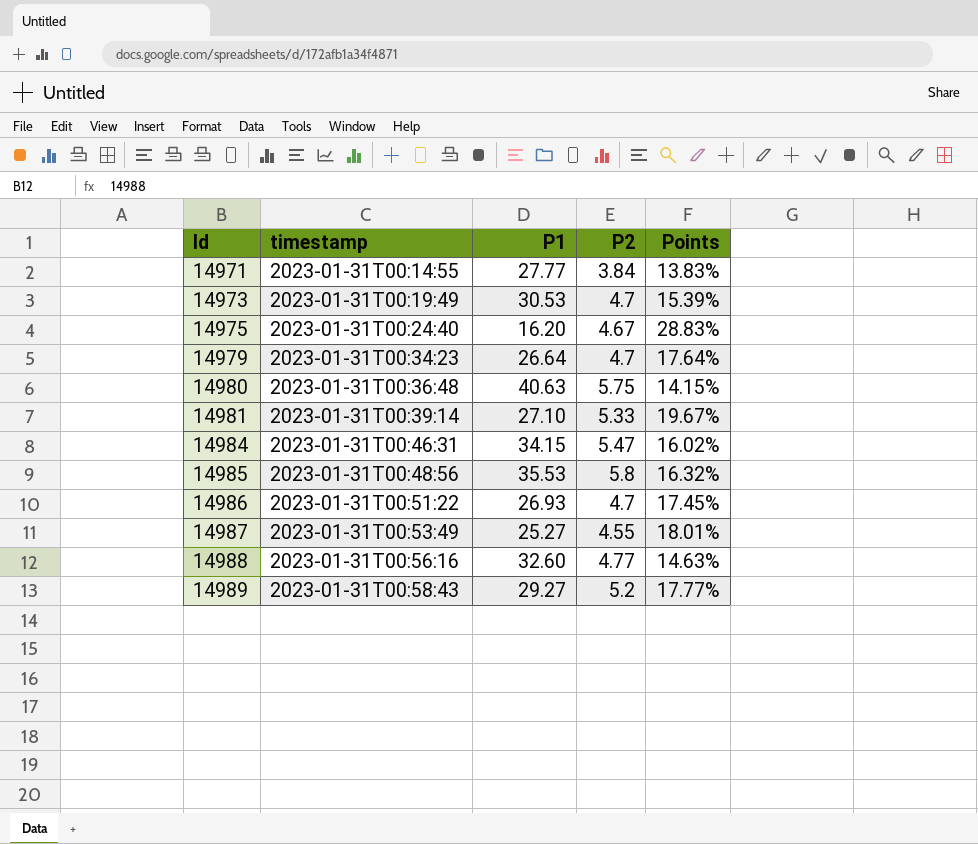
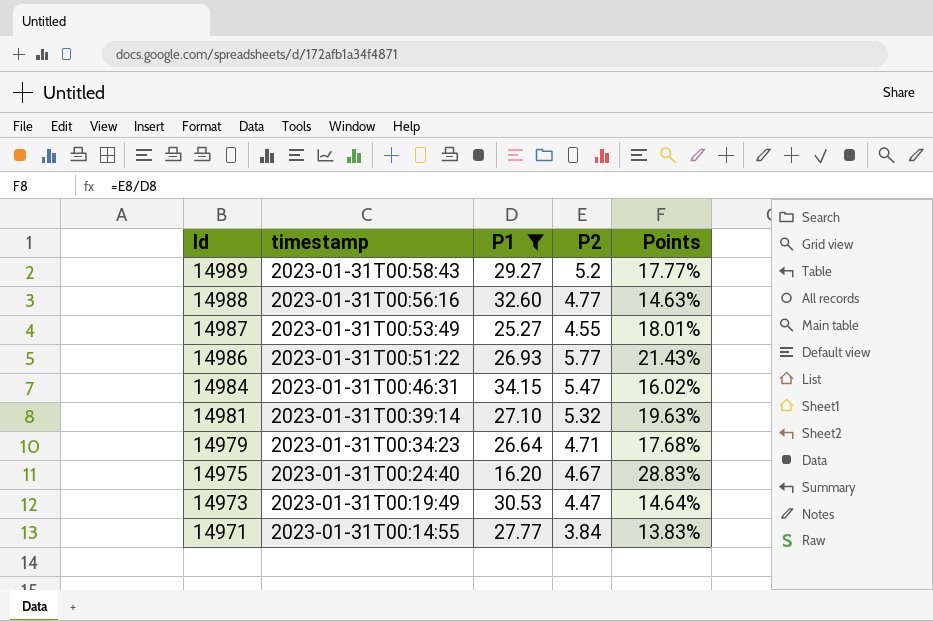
filter: none -> P1 <= 34.15
row order: Id ascending -> Id descending
14986 | P2: 4.7 -> 5.77
14986 | Points: 17.45% -> 21.43%
14981 | P2: 5.33 -> 5.32
14981 | Points: 19.67% -> 19.63%
14979 | P2: 4.7 -> 4.71
14979 | Points: 17.64% -> 17.68%
14973 | P2: 4.7 -> 4.47
14973 | Points: 15.39% -> 14.64%

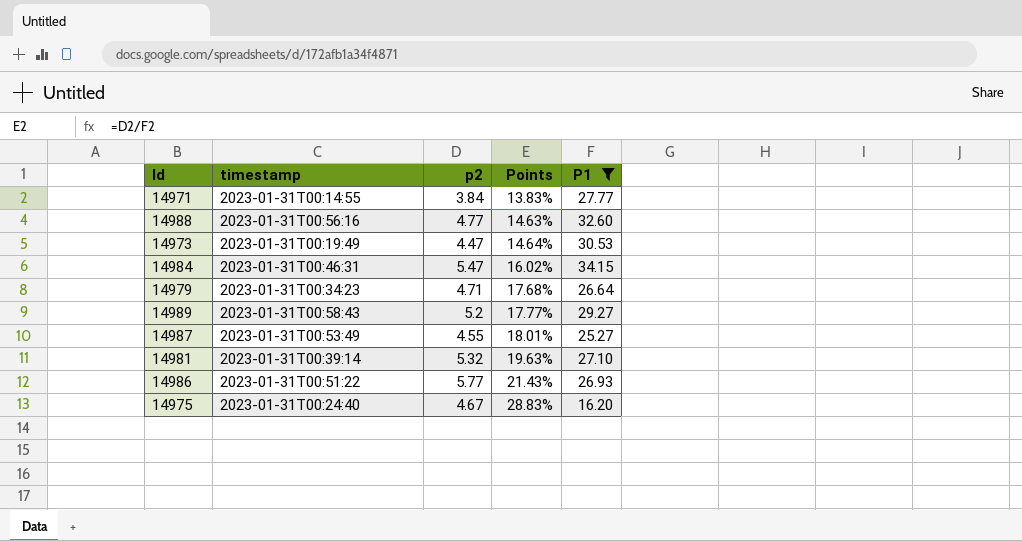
row order: Id descending -> Points ascending
column name: P2 -> p2
column P1 | position: 3 -> 5

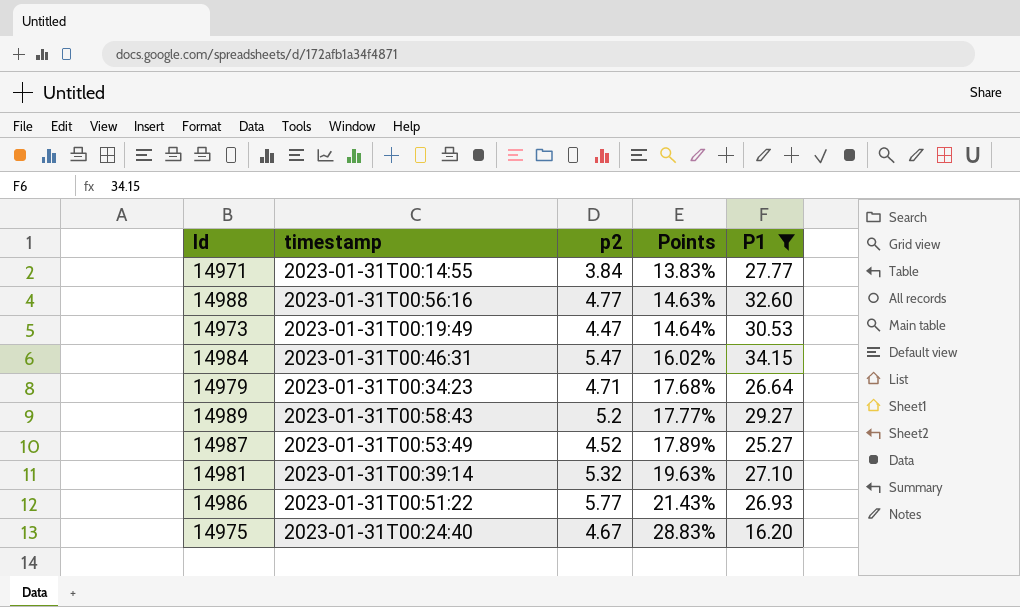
14987 | p2: 4.55 -> 4.52
14987 | Points: 18.01% -> 17.89%

